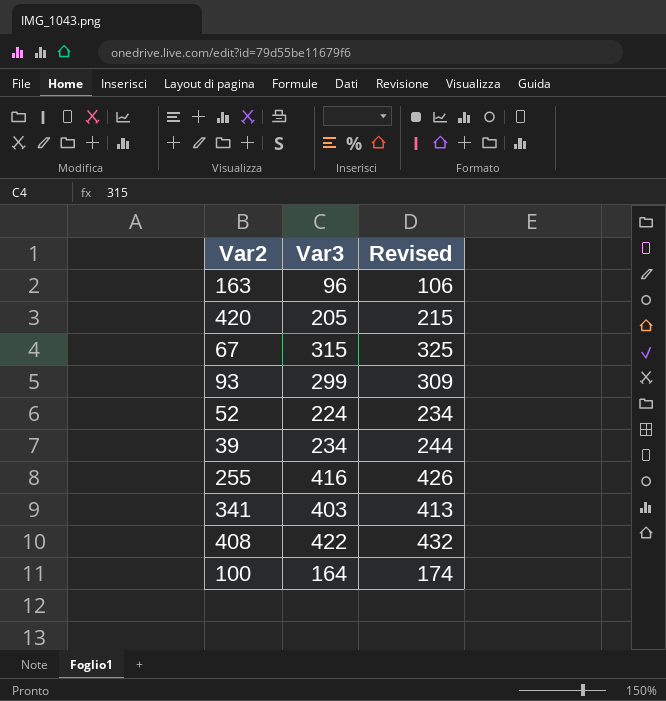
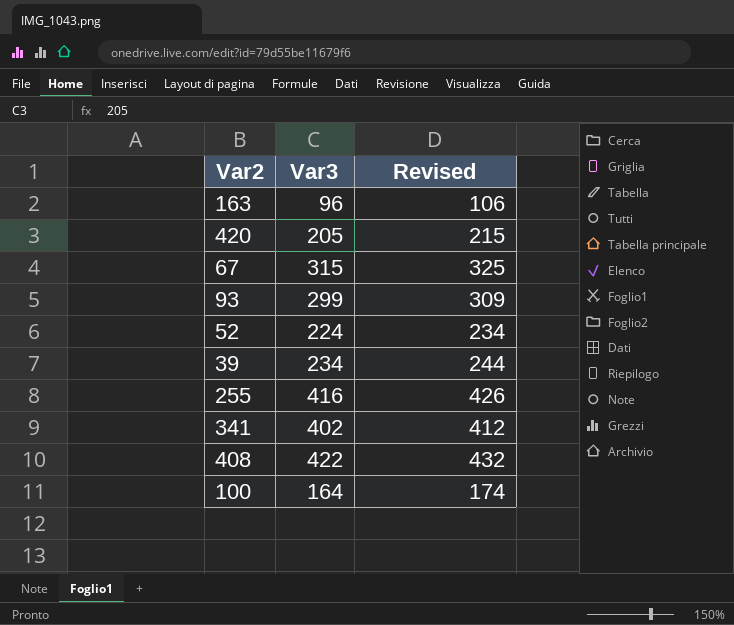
341 | Var3: 403 -> 402
341 | Revised: 413 -> 412

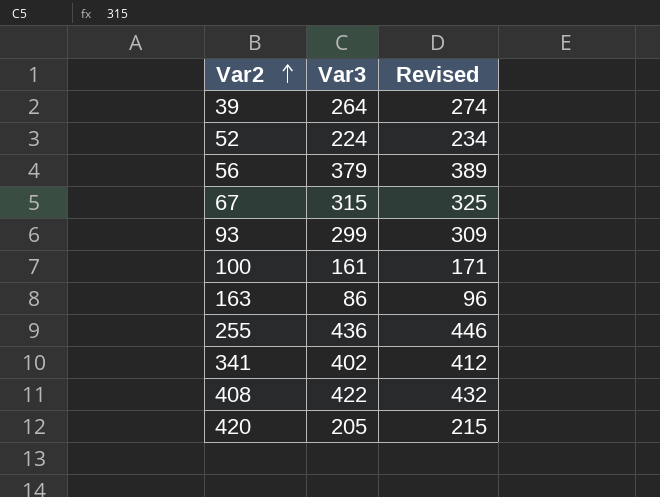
row order: none -> Var2 ascending
39 | Var3: 234 -> 264
39 | Revised: 244 -> 274
row 56: none -> 379 | 389
100 | Var3: 164 -> 161
100 | Revised: 174 -> 171
163 | Var3: 96 -> 86
163 | Revised: 106 -> 96
255 | Var3: 416 -> 436
255 | Revised: 426 -> 446

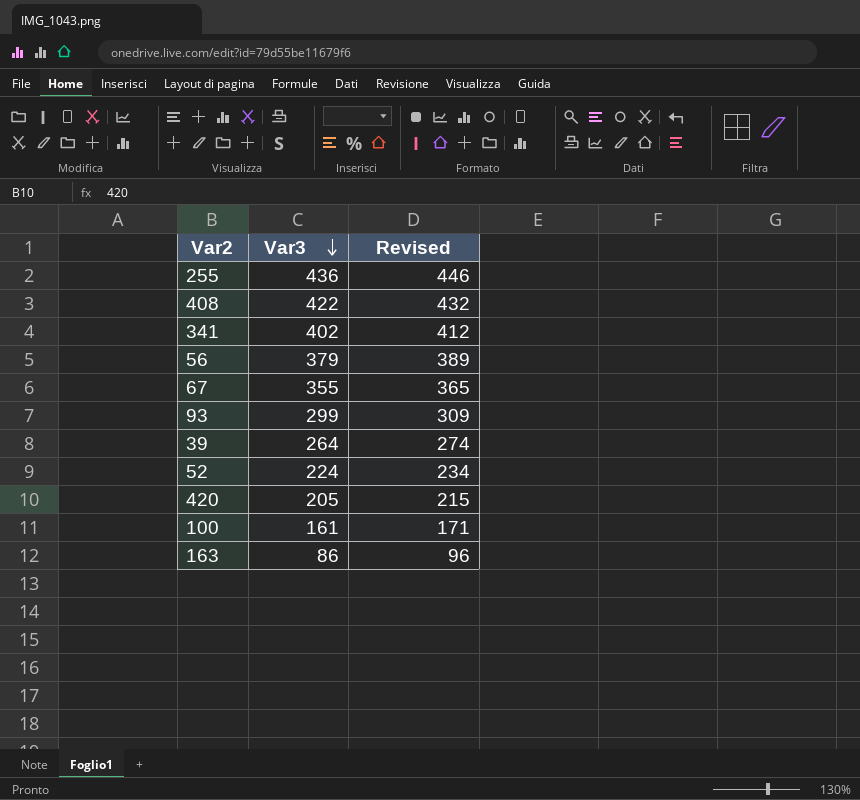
row order: Var2 ascending -> Var3 descending
67 | Var3: 315 -> 355
67 | Revised: 325 -> 365

